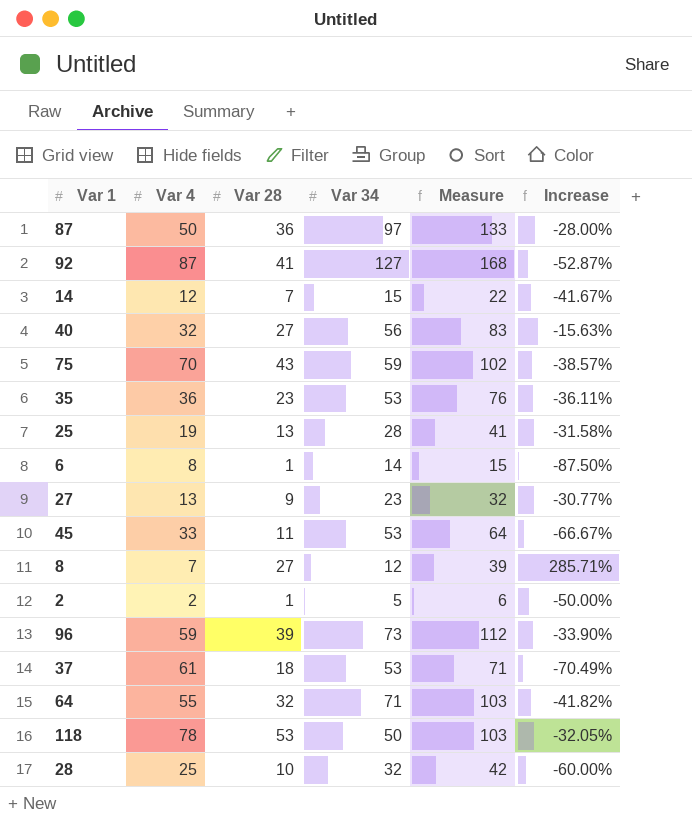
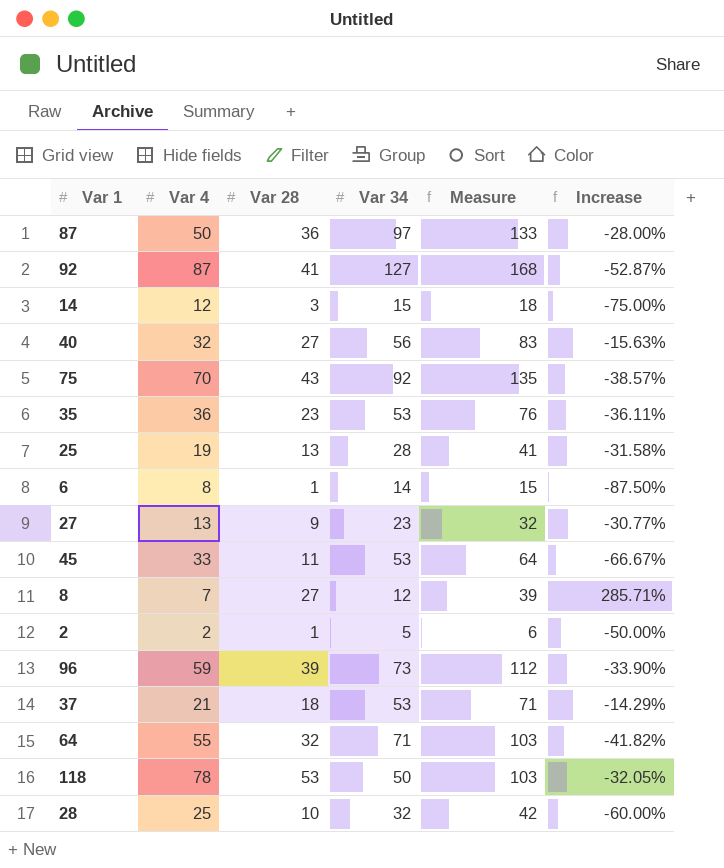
14 | Var 28: 7 -> 3
14 | Measure: 22 -> 18
14 | Increase: -41.67% -> -75.00%
75 | Var 34: 59 -> 92
75 | Measure: 102 -> 135
37 | Var 4: 61 -> 21
37 | Increase: -70.49% -> -14.29%

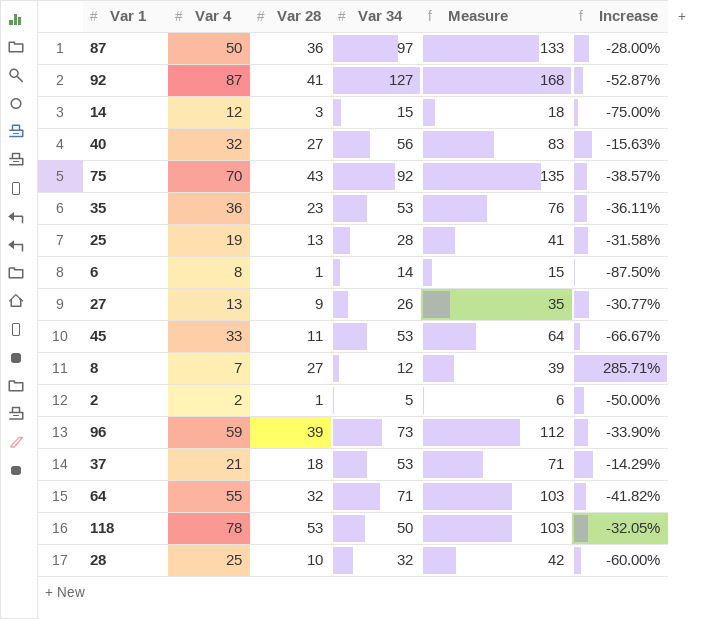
27 | Var 34: 23 -> 26
27 | Measure: 32 -> 35

